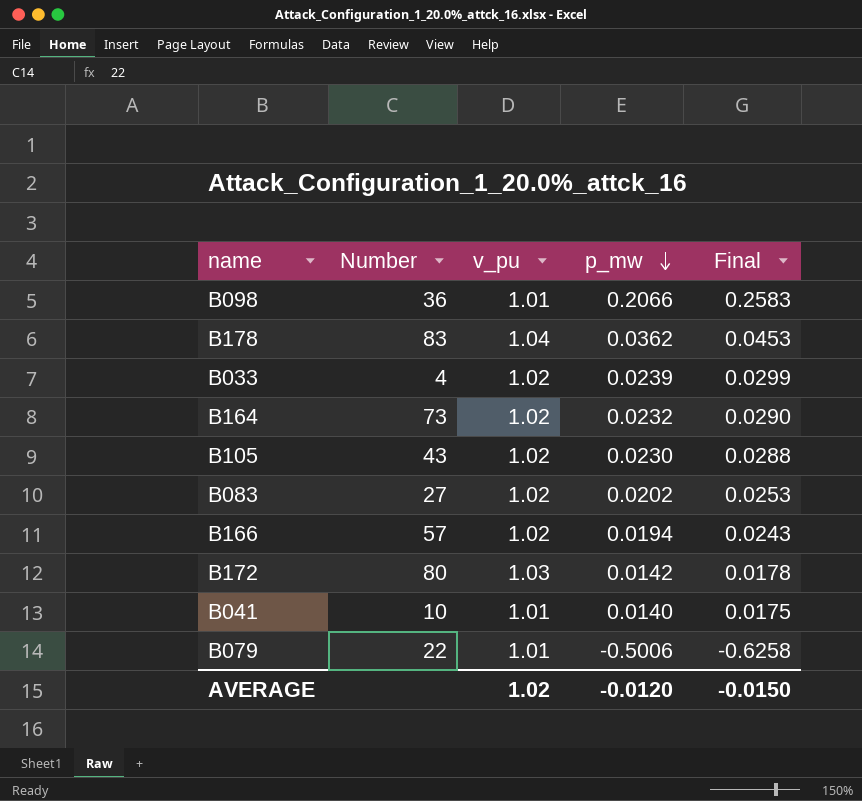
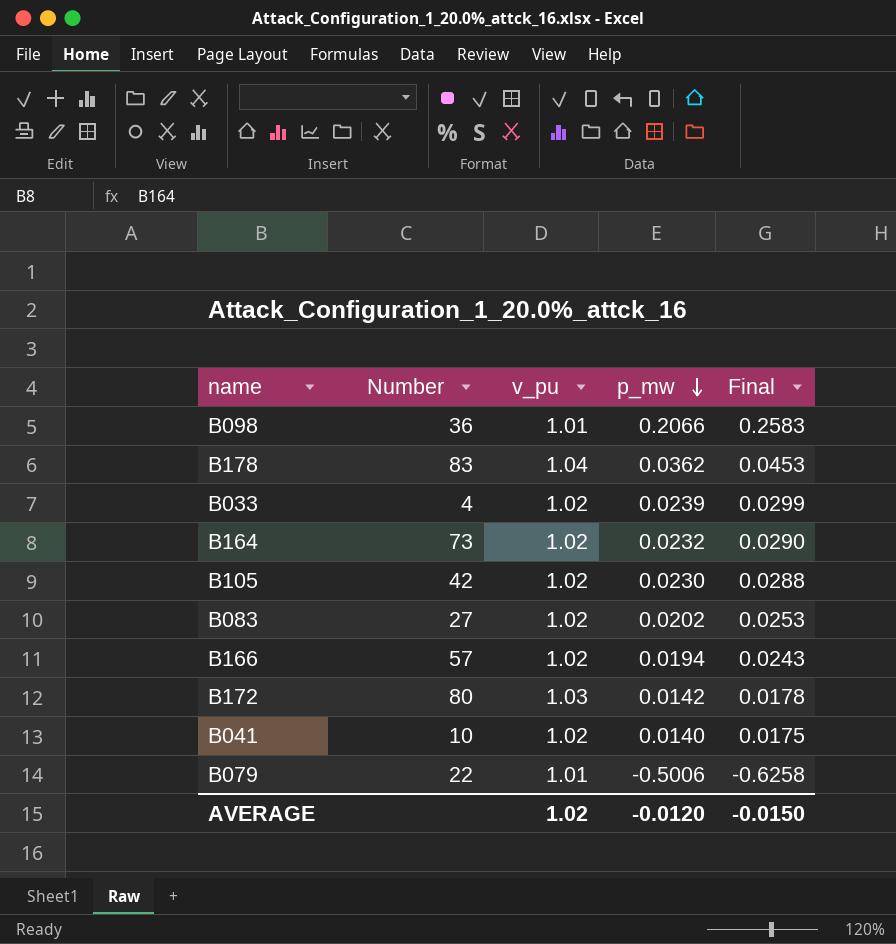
B105 | Number: 43 -> 42
B041 | v_pu: 1.01 -> 1.02

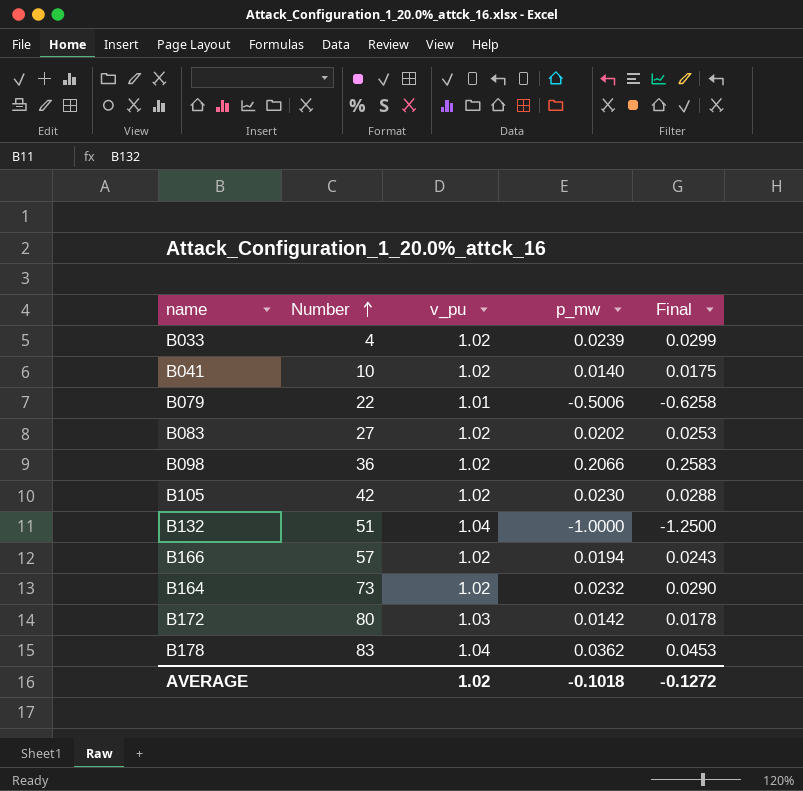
row order: p_mw descending -> Number ascending
B098 | v_pu: 1.01 -> 1.02
row B132: none -> 51 | 1.04 | -1.0000 | -1.2500
AVERAGE | p_mw: -0.0120 -> -0.1018
AVERAGE | Final: -0.0150 -> -0.1272

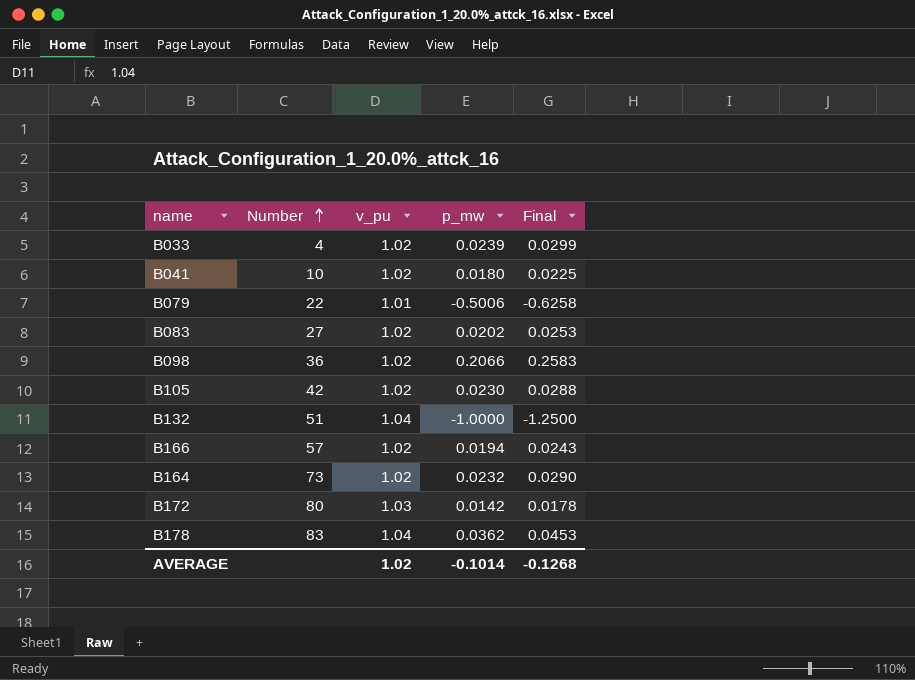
B041 | p_mw: 0.0140 -> 0.0180
B041 | Final: 0.0175 -> 0.0225
AVERAGE | p_mw: -0.1018 -> -0.1014
AVERAGE | Final: -0.1272 -> -0.1268

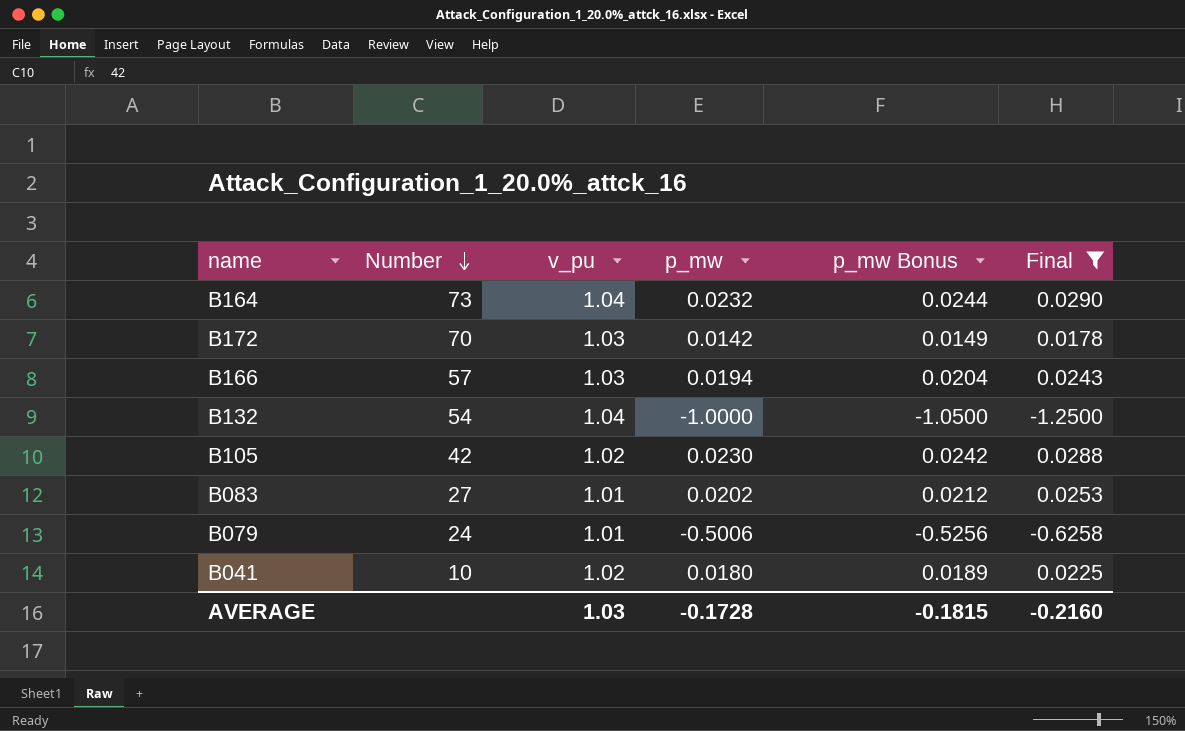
filter: none -> Final <= 0.0290
row order: Number ascending -> Number descending
column p_mw Bonus | formula: none -> [p_mw] * 1.05
B164 | v_pu: 1.02 -> 1.04
B172 | Number: 80 -> 70
B166 | v_pu: 1.02 -> 1.03
B132 | Number: 51 -> 54
B083 | v_pu: 1.02 -> 1.01
B079 | Number: 22 -> 24
AVERAGE | v_pu: 1.02 -> 1.03
AVERAGE | p_mw: -0.1014 -> -0.1728
AVERAGE | Final: -0.1268 -> -0.2160

